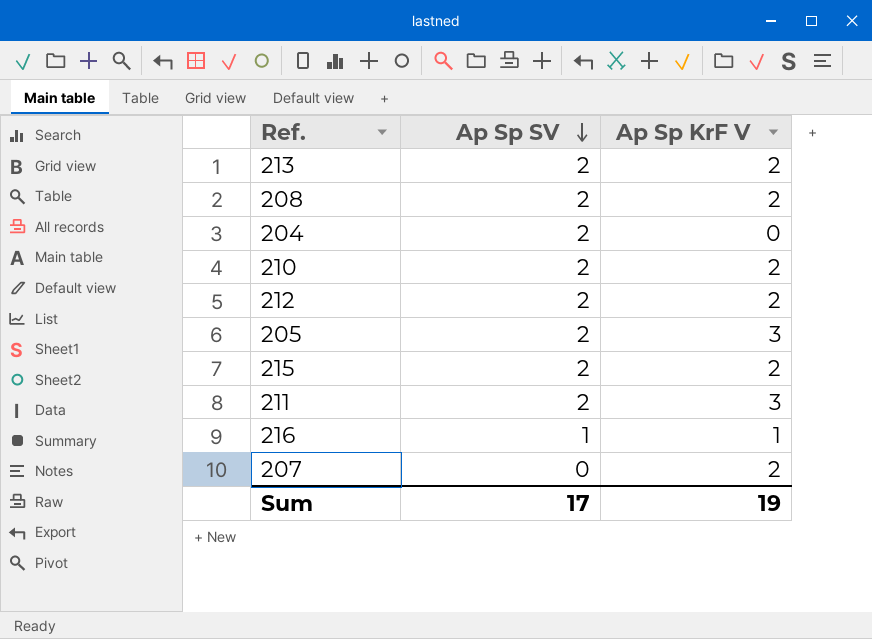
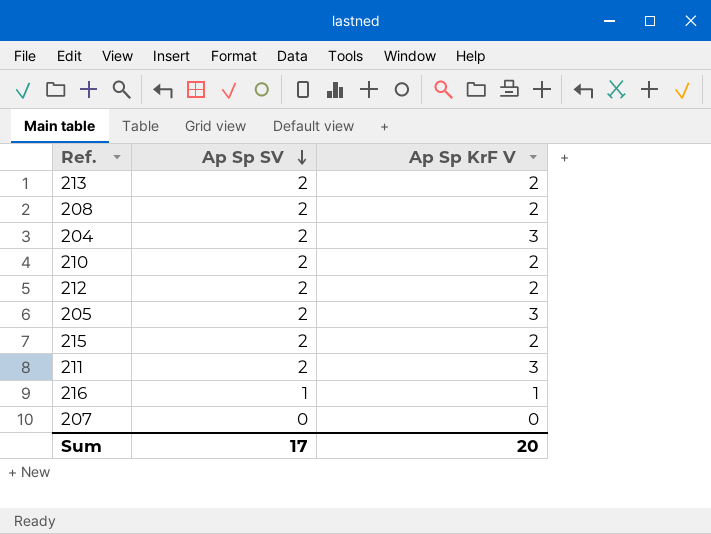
204 | Ap Sp KrF V: 0 -> 3
207 | Ap Sp KrF V: 2 -> 0
Sum | Ap Sp KrF V: 19 -> 20

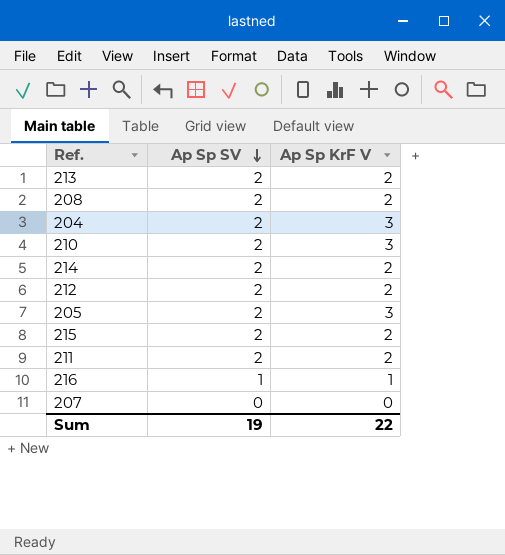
210 | Ap Sp KrF V: 2 -> 3
row 214: none -> 2 | 2
211 | Ap Sp KrF V: 3 -> 2
Sum | Ap Sp SV: 17 -> 19
Sum | Ap Sp KrF V: 20 -> 22

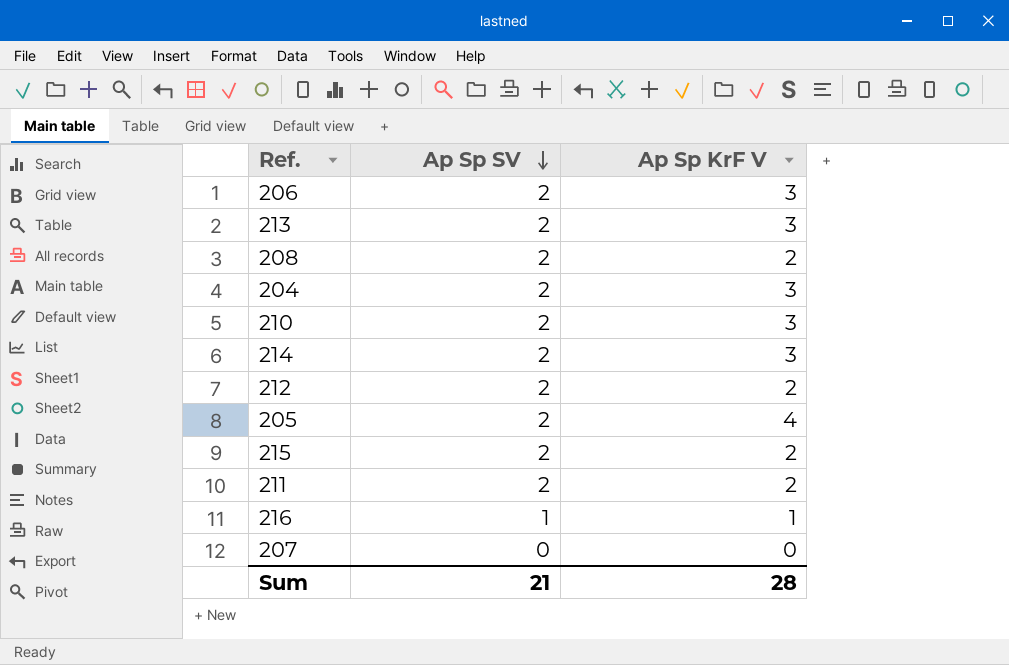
row 206: none -> 2 | 3
213 | Ap Sp KrF V: 2 -> 3
214 | Ap Sp KrF V: 2 -> 3
205 | Ap Sp KrF V: 3 -> 4
Sum | Ap Sp SV: 19 -> 21
Sum | Ap Sp KrF V: 22 -> 28

